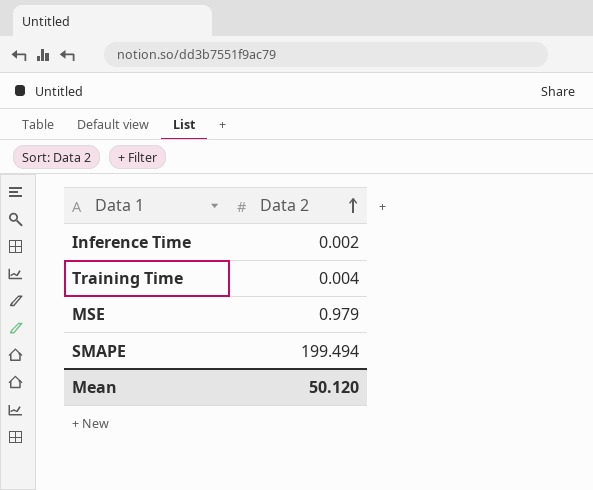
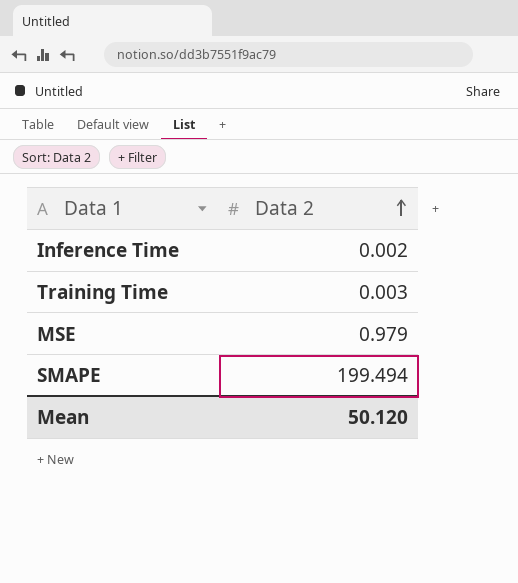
Training Time | Data 2: 0.004 -> 0.003

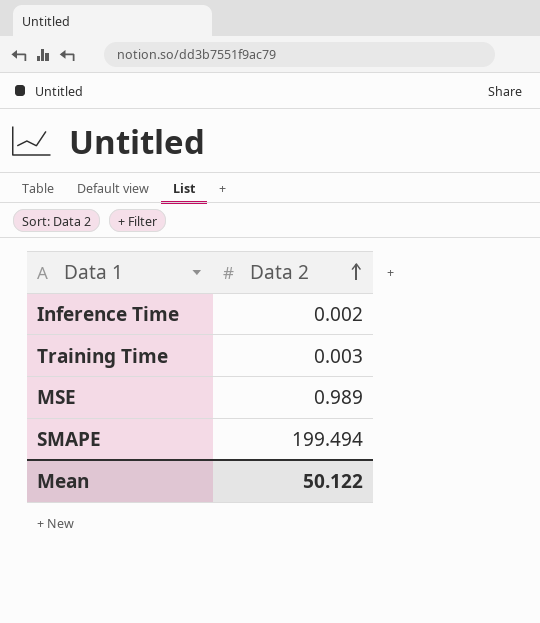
MSE | Data 2: 0.979 -> 0.989
Mean | Data 2: 50.120 -> 50.122

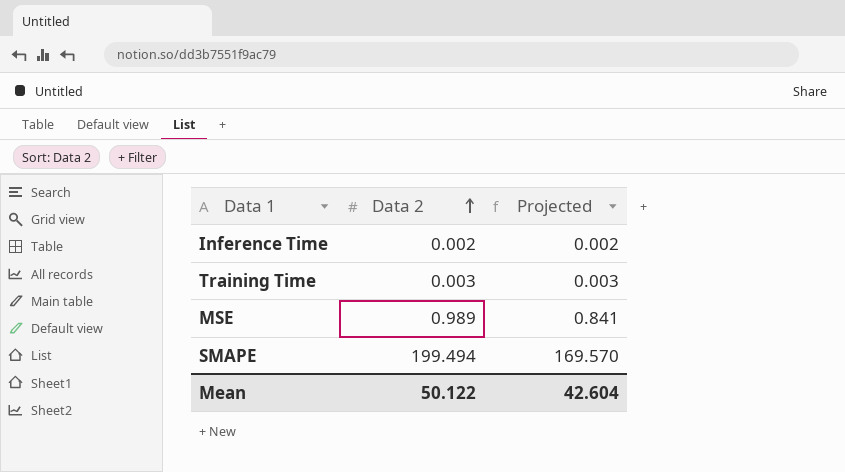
column Projected | formula: none -> [Data 2] * 0.85

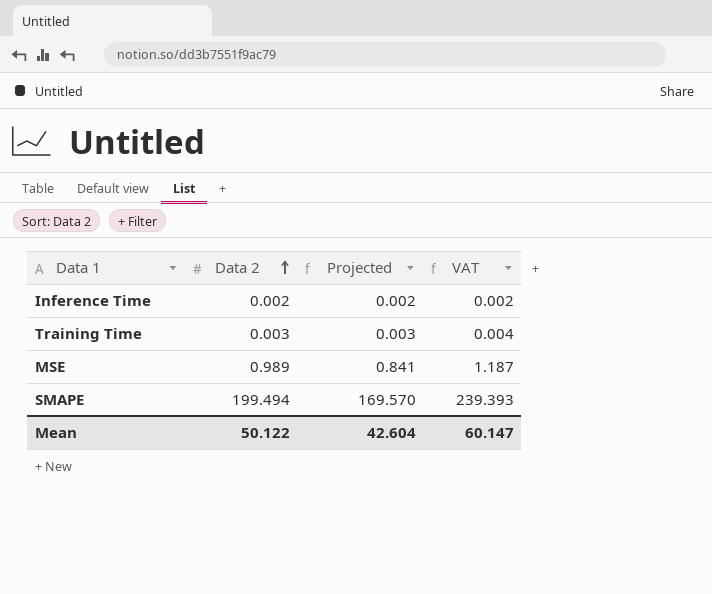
column VAT | formula: none -> [Data 2] * 1.2

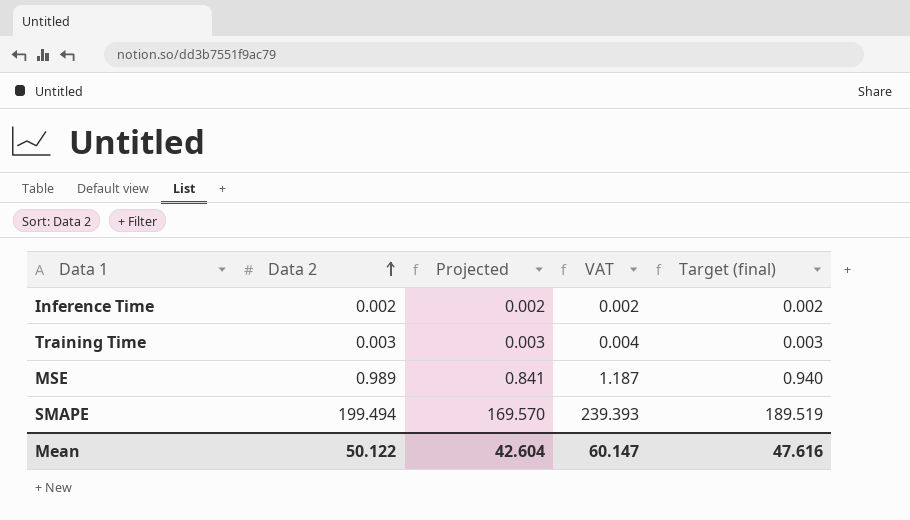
column Target (final) | formula: none -> [Data 2] * 0.95

